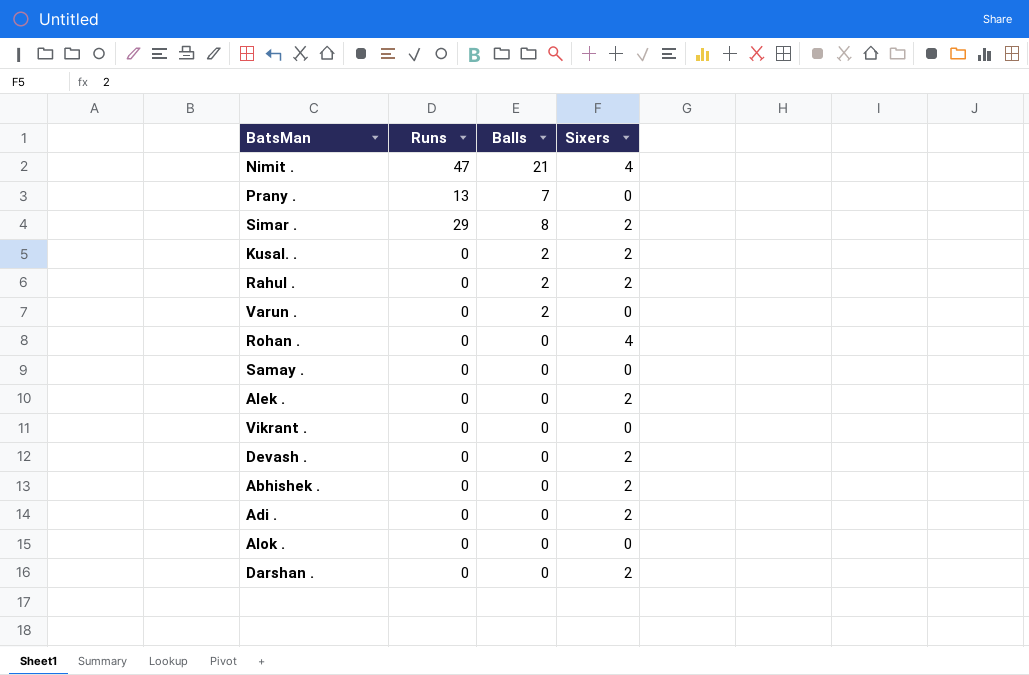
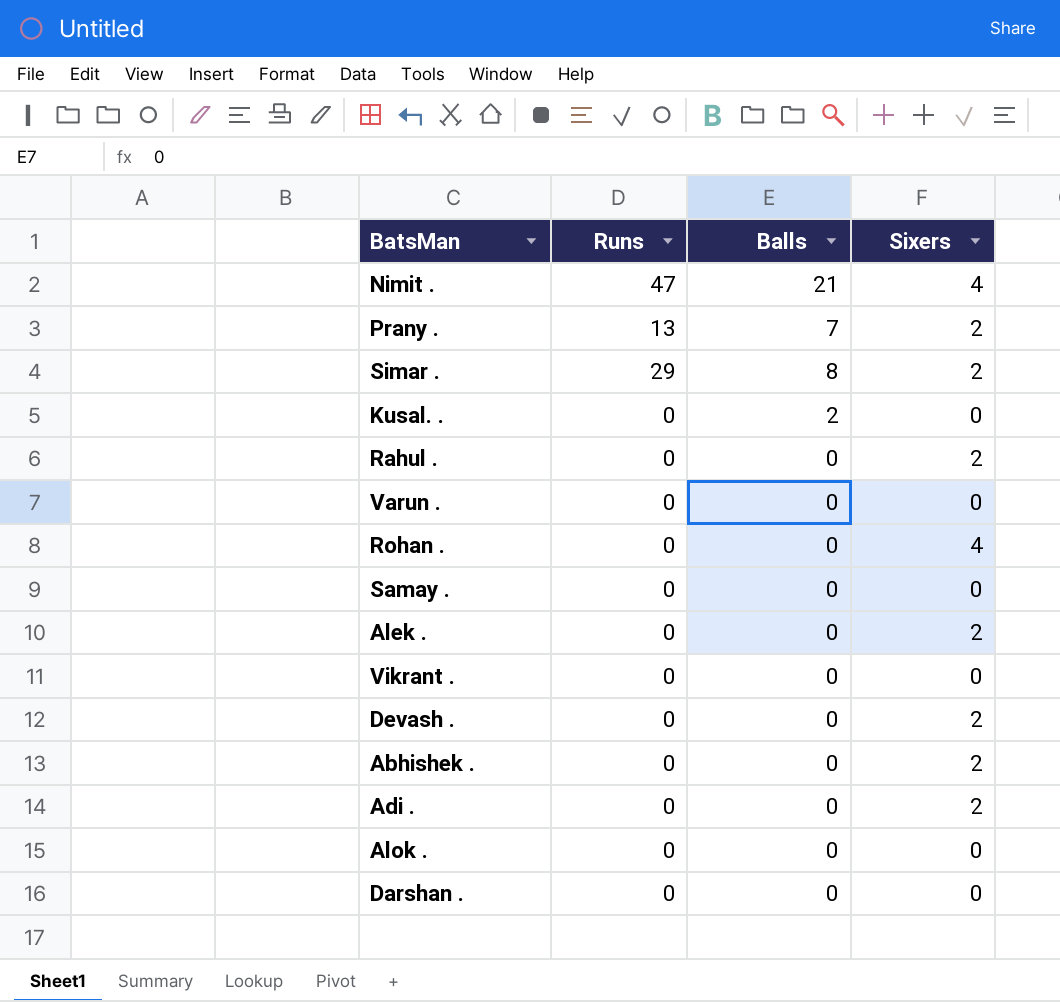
Prany . | Sixers: 0 -> 2
Kusal. . | Sixers: 2 -> 0
Rahul . | Balls: 2 -> 0
Varun . | Balls: 2 -> 0
Darshan . | Sixers: 2 -> 0

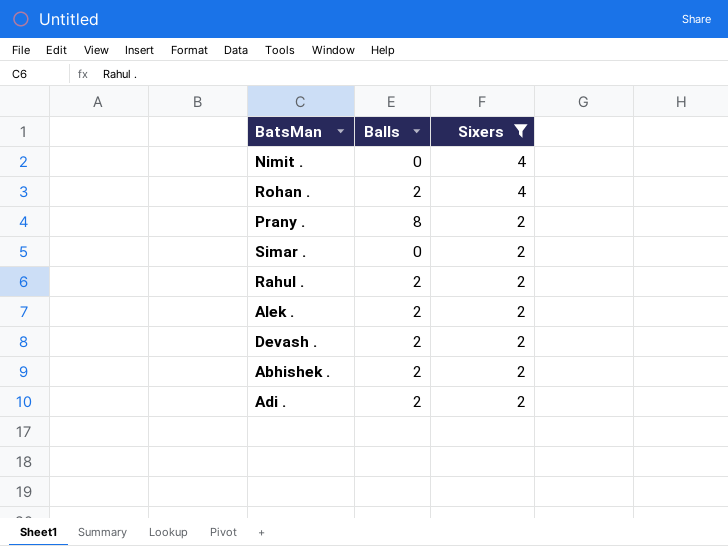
filter: none -> Sixers != 0
row order: none -> Sixers descending
column Runs | position: 2 -> none
Nimit . | Balls: 21 -> 0
Rohan . | Balls: 0 -> 2
Prany . | Balls: 7 -> 8
Simar . | Balls: 8 -> 0
Rahul . | Balls: 0 -> 2
Alek . | Balls: 0 -> 2
Devash . | Balls: 0 -> 2
Abhishek . | Balls: 0 -> 2
Adi . | Balls: 0 -> 2

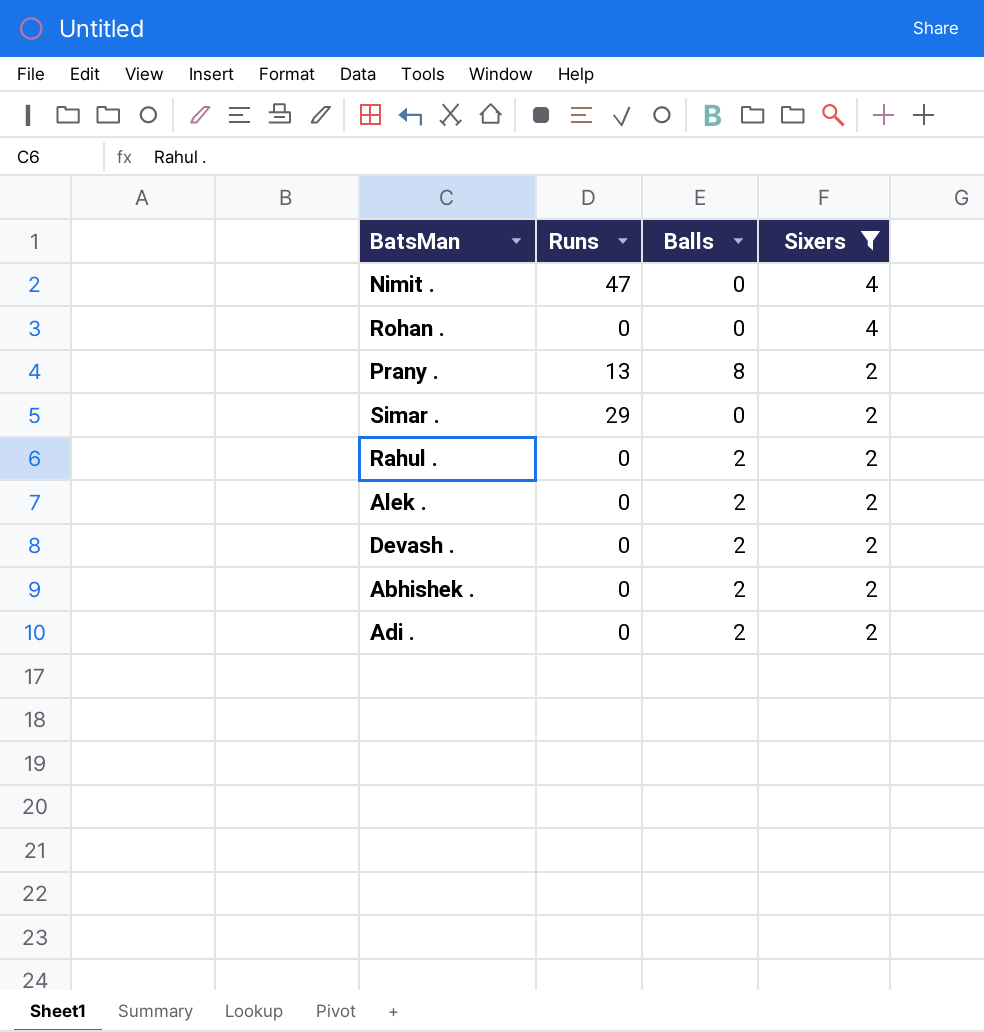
column Runs | position: none -> 2
Rohan . | Balls: 2 -> 0

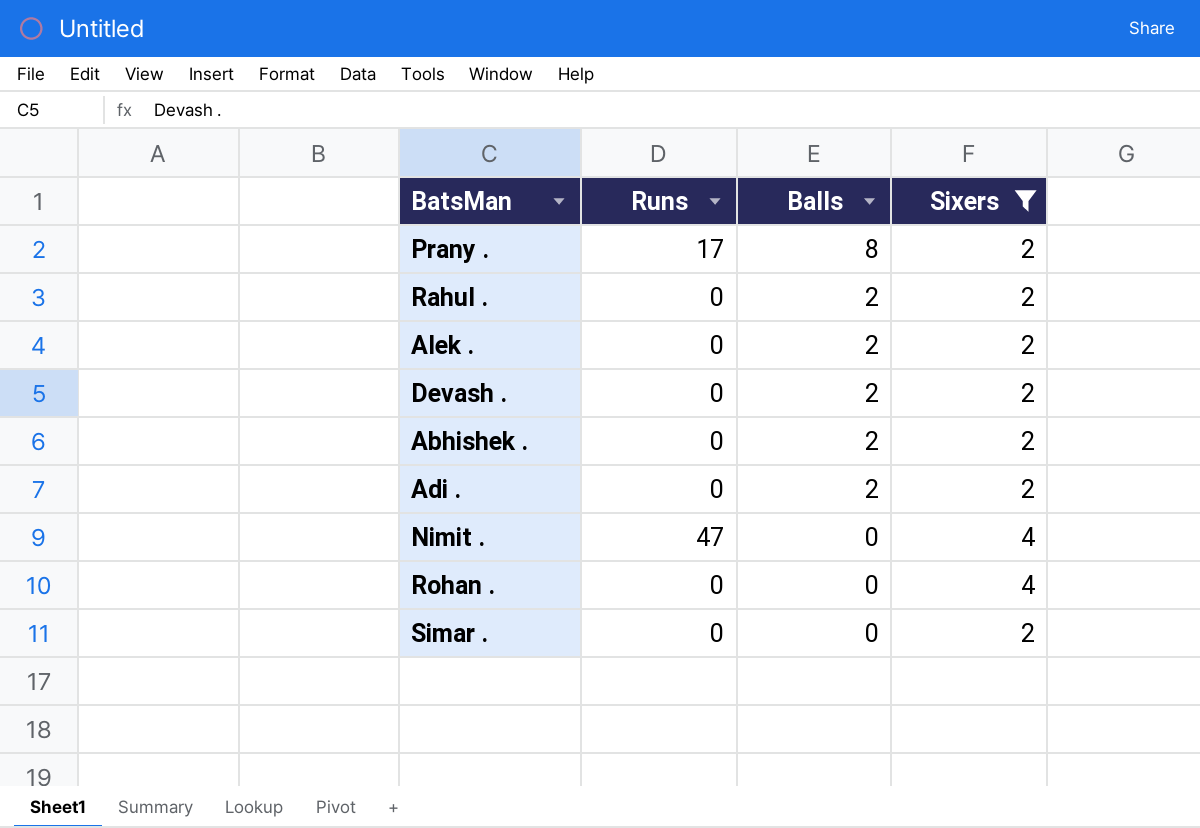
row order: Sixers descending -> Balls descending
Prany . | Runs: 13 -> 17
Simar . | Runs: 29 -> 0

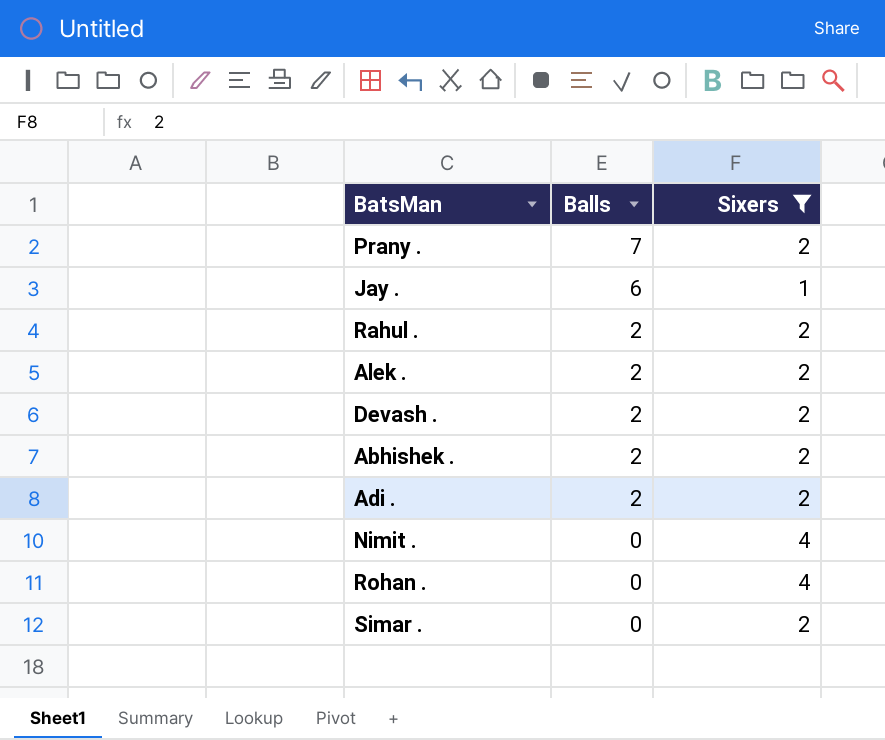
column Runs | position: 2 -> none
Prany . | Balls: 8 -> 7
row Jay .: none -> 6 | 1

